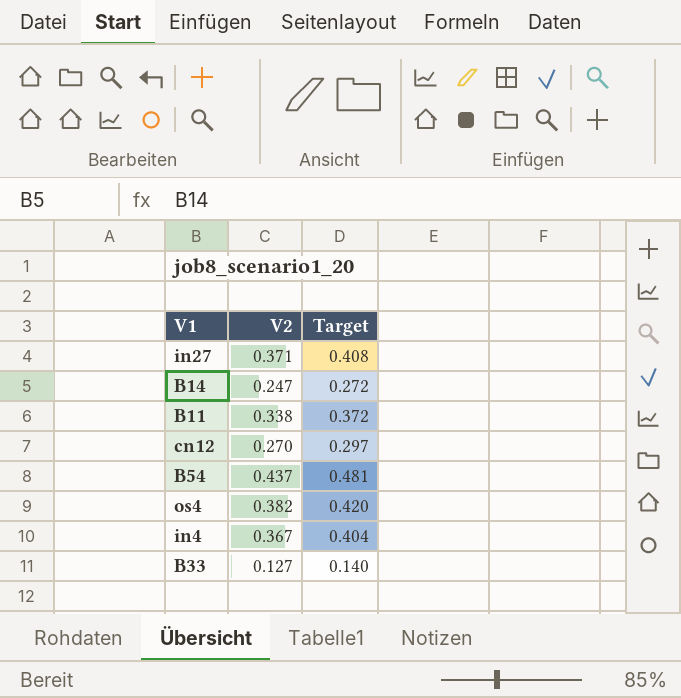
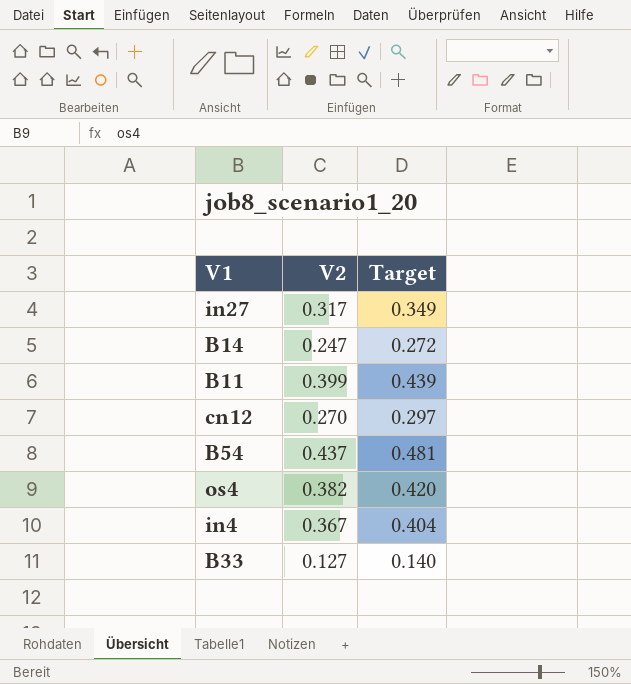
in27 | V2: 0.371 -> 0.317
in27 | Target: 0.408 -> 0.349
B11 | V2: 0.338 -> 0.399
B11 | Target: 0.372 -> 0.439

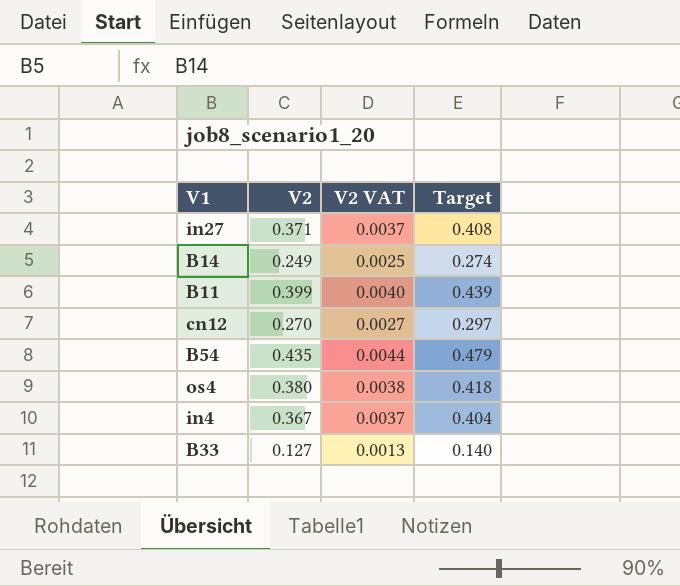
column V2 VAT | formula: none -> [V2] * 0.01
in27 | V2: 0.317 -> 0.371
in27 | Target: 0.349 -> 0.408
B14 | V2: 0.247 -> 0.249
B14 | Target: 0.272 -> 0.274
B54 | V2: 0.437 -> 0.435
B54 | Target: 0.481 -> 0.479
os4 | V2: 0.382 -> 0.380
os4 | Target: 0.420 -> 0.418

